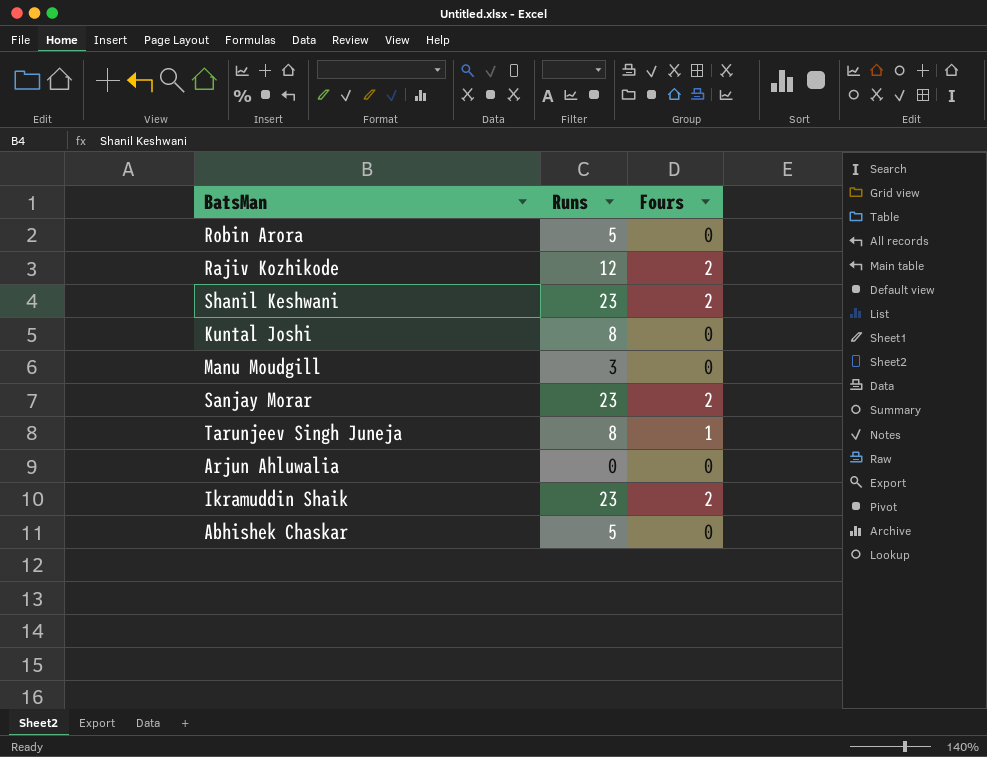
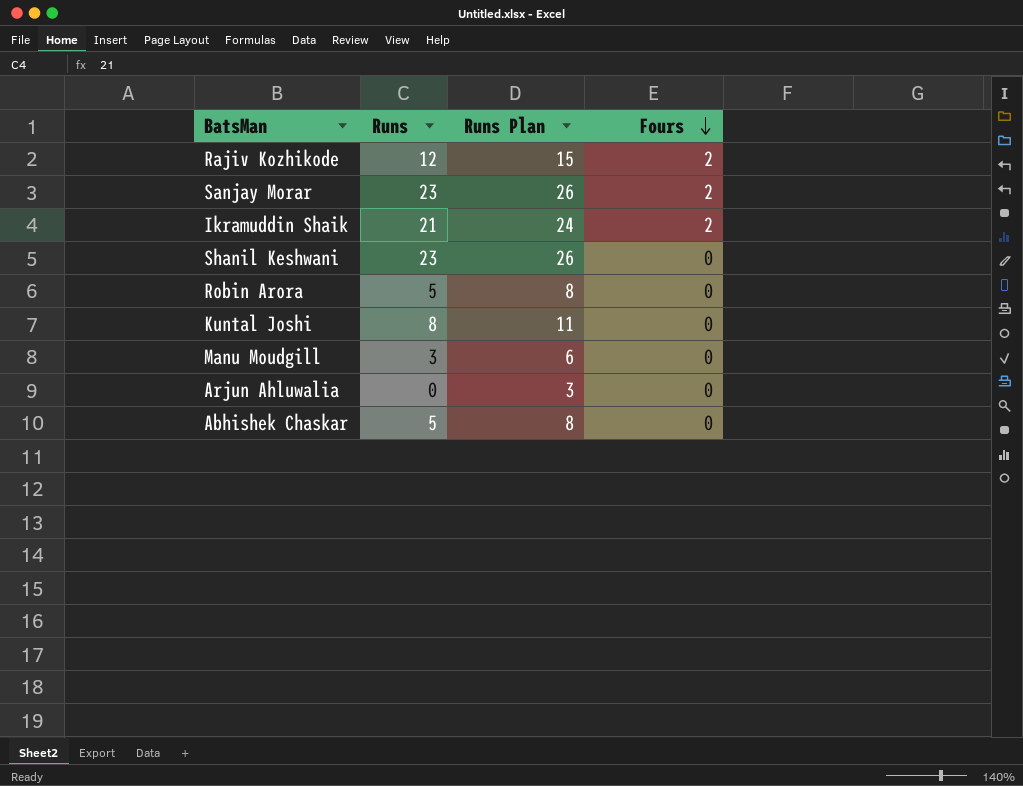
row order: none -> Fours descending
column Runs Plan | formula: none -> [Runs] + 3
row Tarunjeev Singh Juneja: 8 | 1 -> none
Ikramuddin Shaik | Runs: 23 -> 21
Shanil Keshwani | Fours: 2 -> 0

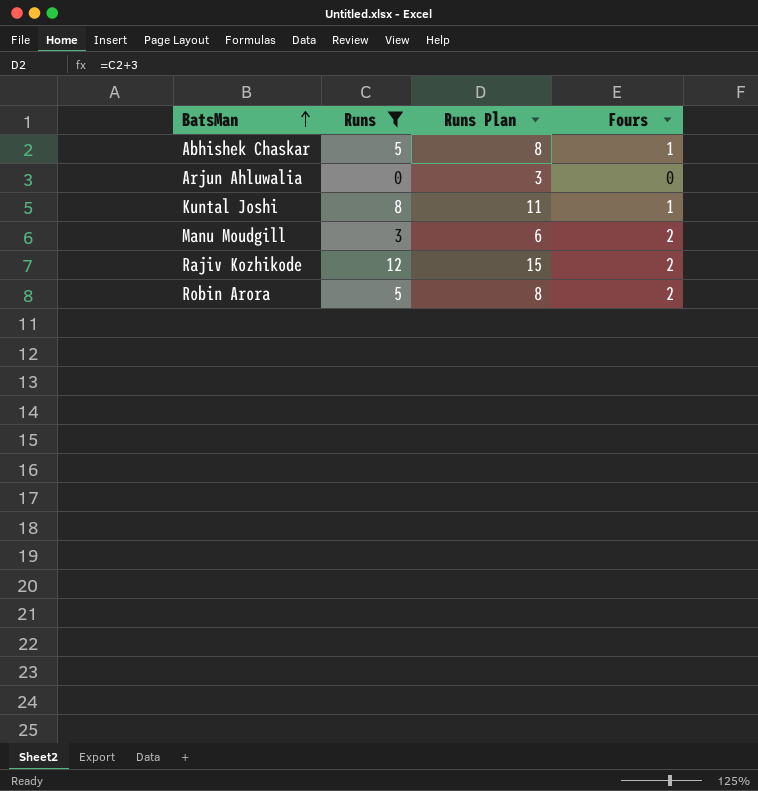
filter: none -> Runs <= 12
row order: Fours descending -> BatsMan ascending
Abhishek Chaskar | Fours: 0 -> 1
Kuntal Joshi | Fours: 0 -> 1
Manu Moudgill | Fours: 0 -> 2
Robin Arora | Fours: 0 -> 2

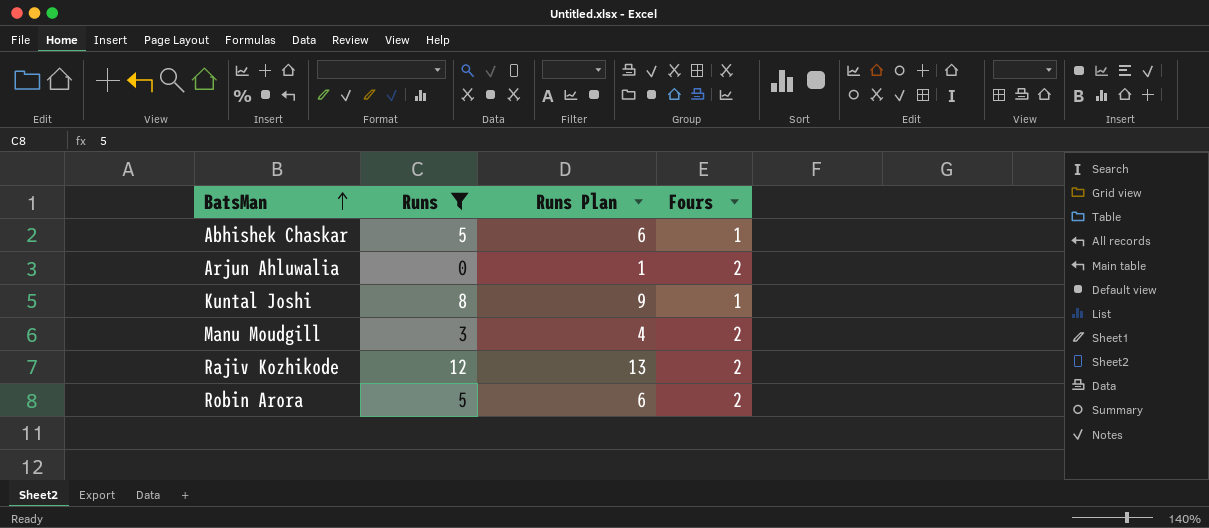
column Runs Plan | formula: [Runs] + 3 -> [Runs] + 1
Arjun Ahluwalia | Fours: 0 -> 2

